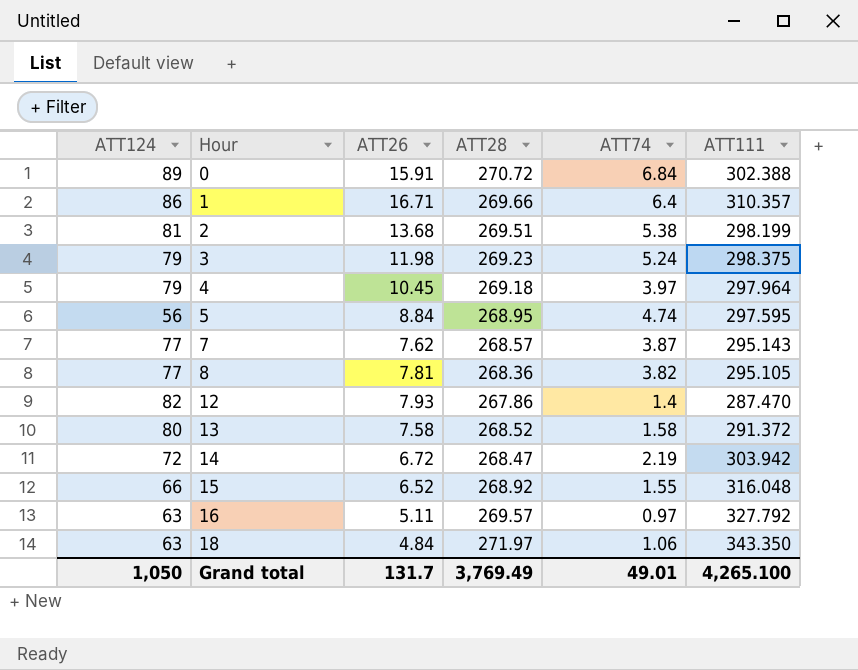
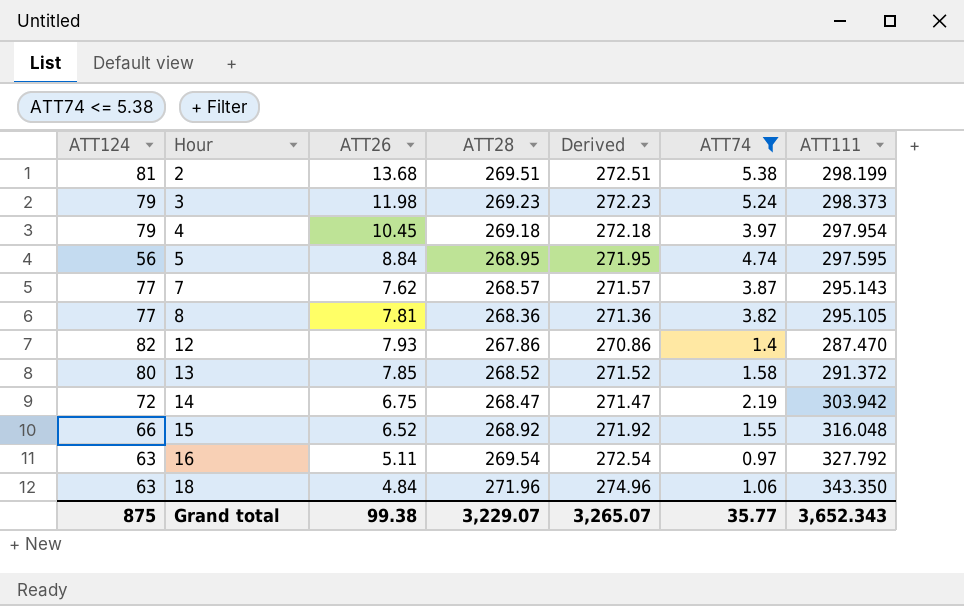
filter: none -> ATT74 <= 5.38
column Derived | formula: none -> [ATT28] + 3
3 | ATT111: 298.375 -> 298.373
4 | ATT111: 297.964 -> 297.954
13 | ATT26: 7.58 -> 7.85
14 | ATT26: 6.72 -> 6.75
16 | ATT28: 269.57 -> 269.54
18 | ATT28: 271.97 -> 271.96
Grand total | ATT124: 1,050 -> 875
Grand total | ATT26: 131.7 -> 99.38
Grand total | ATT28: 3,769.49 -> 3,229.07
Grand total | ATT74: 49.01 -> 35.77
Grand total | ATT111: 4,265.100 -> 3,652.343

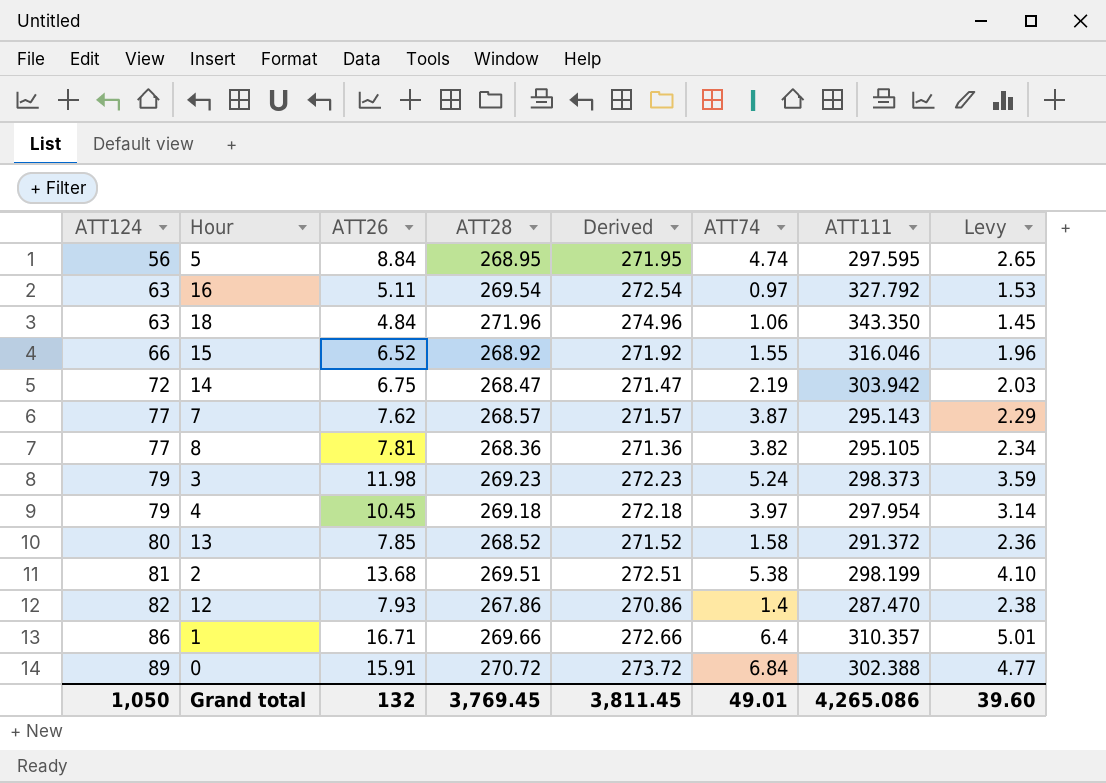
filter: ATT74 <= 5.38 -> none
row order: Hour ascending -> ATT124 ascending
column Levy | formula: none -> [ATT26] * 0.3
15 | ATT111: 316.048 -> 316.046
Grand total | ATT124: 875 -> 1,050
Grand total | ATT26: 99.38 -> 132
Grand total | ATT28: 3,229.07 -> 3,769.45
Grand total | Derived: 3,265.07 -> 3,811.45
Grand total | ATT74: 35.77 -> 49.01
Grand total | ATT111: 3,652.343 -> 4,265.086

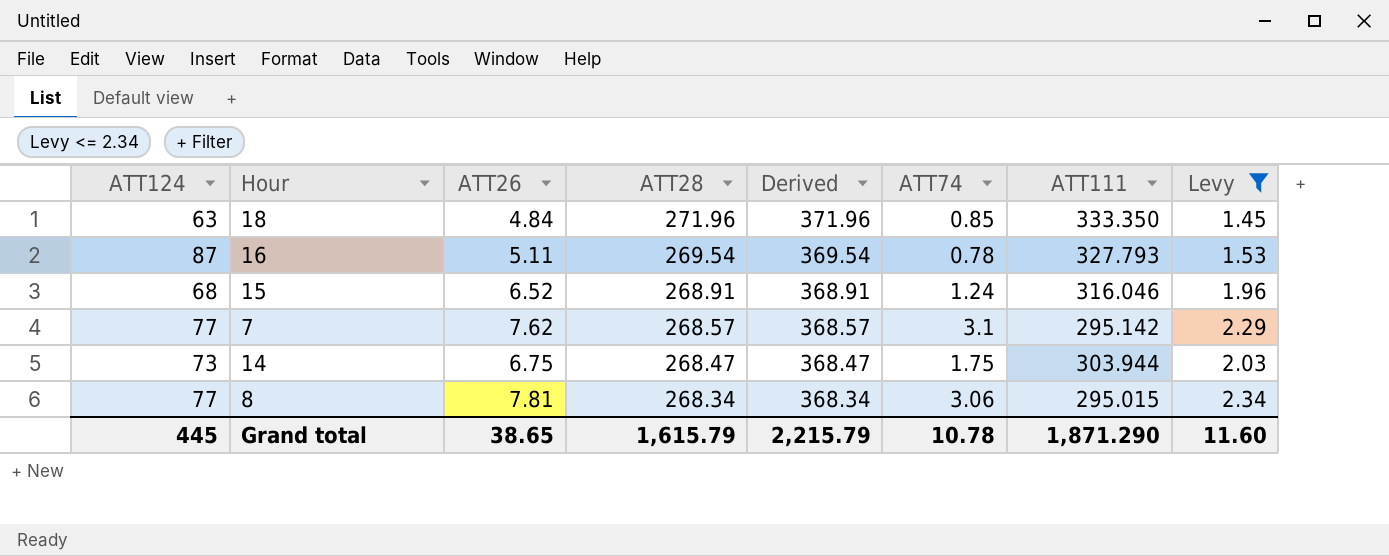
filter: none -> Levy <= 2.34
row order: ATT124 ascending -> ATT28 descending
column Derived | formula: [ATT28] + 3 -> [ATT28] + 100
18 | ATT74: 1.06 -> 0.85
18 | ATT111: 343.350 -> 333.350
16 | ATT124: 63 -> 87
16 | ATT74: 0.97 -> 0.78
16 | ATT111: 327.792 -> 327.793
15 | ATT124: 66 -> 68
15 | ATT28: 268.92 -> 268.91
15 | ATT74: 1.55 -> 1.24
7 | ATT74: 3.87 -> 3.1
7 | ATT111: 295.143 -> 295.142
14 | ATT124: 72 -> 73
14 | ATT74: 2.19 -> 1.75
14 | ATT111: 303.942 -> 303.944
8 | ATT28: 268.36 -> 268.34
8 | ATT74: 3.82 -> 3.06
8 | ATT111: 295.105 -> 295.015
Grand total | ATT124: 1,050 -> 445
Grand total | ATT26: 132 -> 38.65
Grand total | ATT28: 3,769.45 -> 1,615.79
Grand total | Derived: 3,811.45 -> 2,215.79
Grand total | ATT74: 49.01 -> 10.78
Grand total | ATT111: 4,265.086 -> 1,871.290
Grand total | Levy: 39.60 -> 11.60

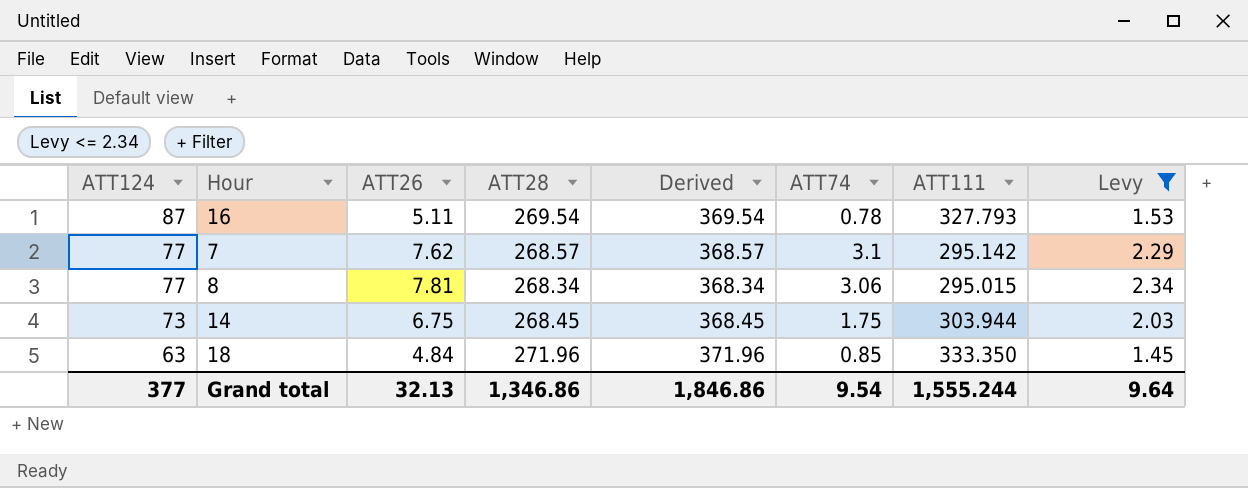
row order: ATT28 descending -> ATT124 descending
row 15: 68 | 6.52 | 268.91 | 368.91 | 1.24 | 316.046 | 1.96 -> none
14 | ATT28: 268.47 -> 268.45
14 | Derived: 368.47 -> 368.45
Grand total | ATT124: 445 -> 377
Grand total | ATT26: 38.65 -> 32.13
Grand total | ATT28: 1,615.79 -> 1,346.86
Grand total | Derived: 2,215.79 -> 1,846.86
Grand total | ATT74: 10.78 -> 9.54
Grand total | ATT111: 1,871.290 -> 1,555.244
Grand total | Levy: 11.60 -> 9.64

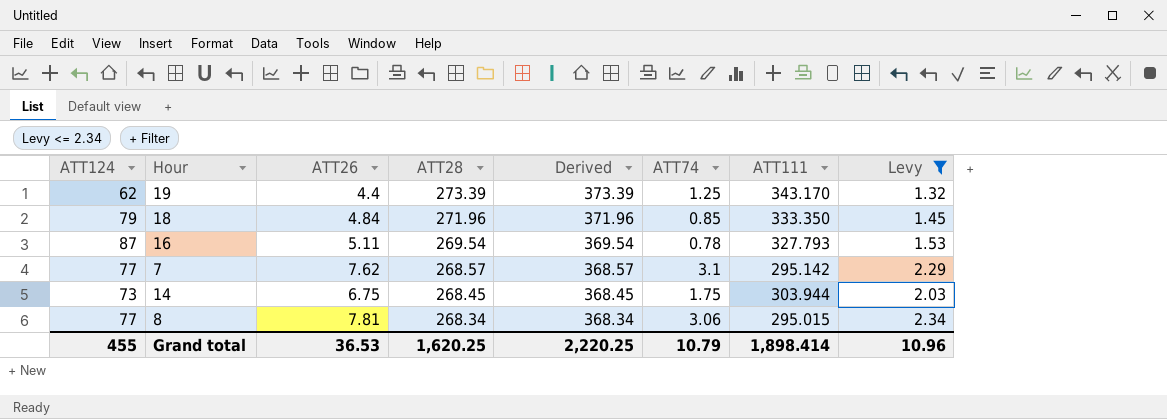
row order: ATT124 descending -> ATT28 descending
row 19: none -> 62 | 4.4 | 273.39 | 373.39 | 1.25 | 343.170 | 1.32
18 | ATT124: 63 -> 79
Grand total | ATT124: 377 -> 455
Grand total | ATT26: 32.13 -> 36.53
Grand total | ATT28: 1,346.86 -> 1,620.25
Grand total | Derived: 1,846.86 -> 2,220.25
Grand total | ATT74: 9.54 -> 10.79
Grand total | ATT111: 1,555.244 -> 1,898.414
Grand total | Levy: 9.64 -> 10.96

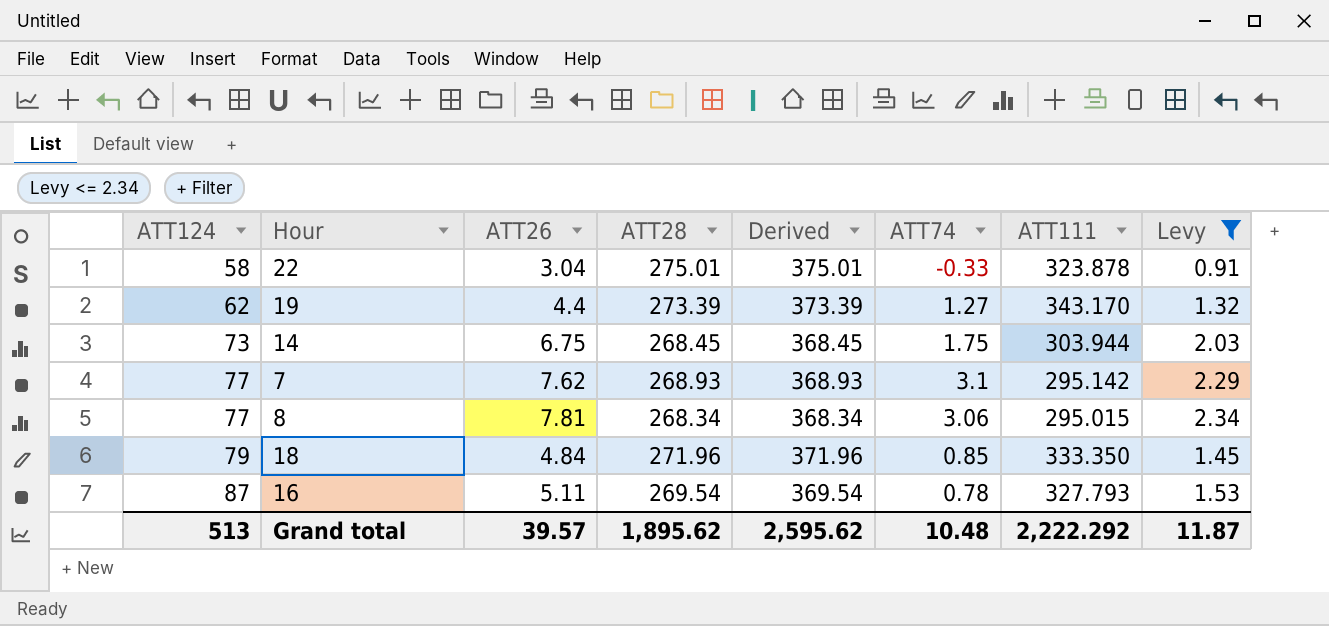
row order: ATT28 descending -> ATT124 ascending
row 22: none -> 58 | 3.04 | 275.01 | 375.01 | -0.33 | 323.878 | 0.91
19 | ATT74: 1.25 -> 1.27
7 | ATT28: 268.57 -> 268.93
7 | Derived: 368.57 -> 368.93
Grand total | ATT124: 455 -> 513
Grand total | ATT26: 36.53 -> 39.57
Grand total | ATT28: 1,620.25 -> 1,895.62
Grand total | Derived: 2,220.25 -> 2,595.62
Grand total | ATT74: 10.79 -> 10.48
Grand total | ATT111: 1,898.414 -> 2,222.292
Grand total | Levy: 10.96 -> 11.87

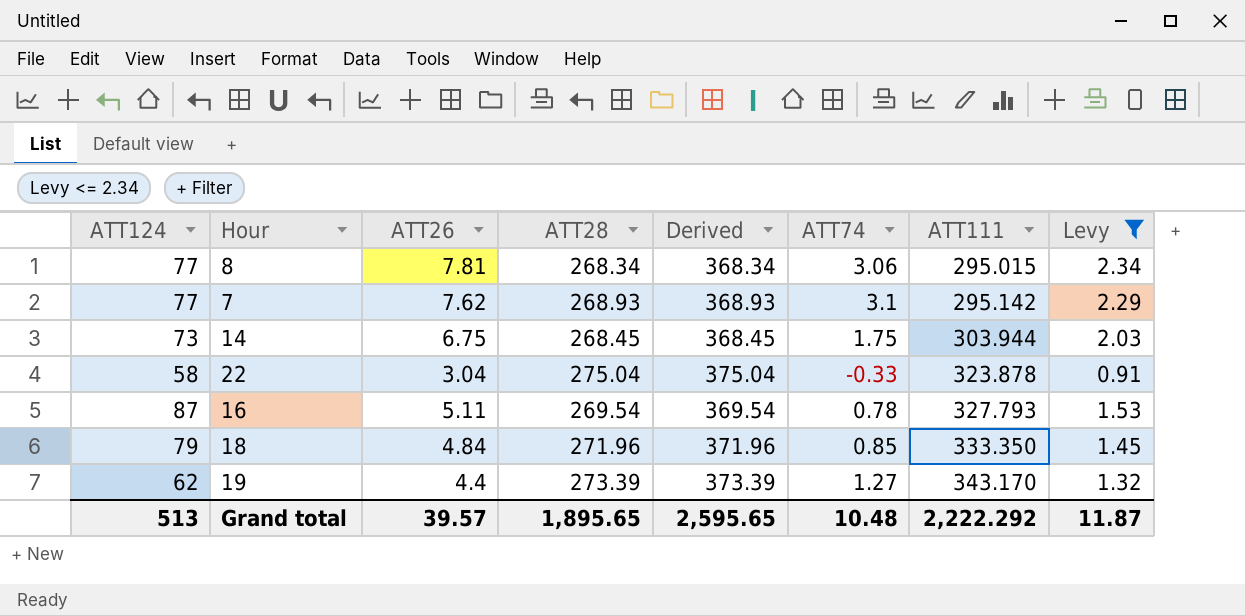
row order: ATT124 ascending -> ATT111 ascending
22 | ATT28: 275.01 -> 275.04
22 | Derived: 375.01 -> 375.04
Grand total | ATT28: 1,895.62 -> 1,895.65
Grand total | Derived: 2,595.62 -> 2,595.65

